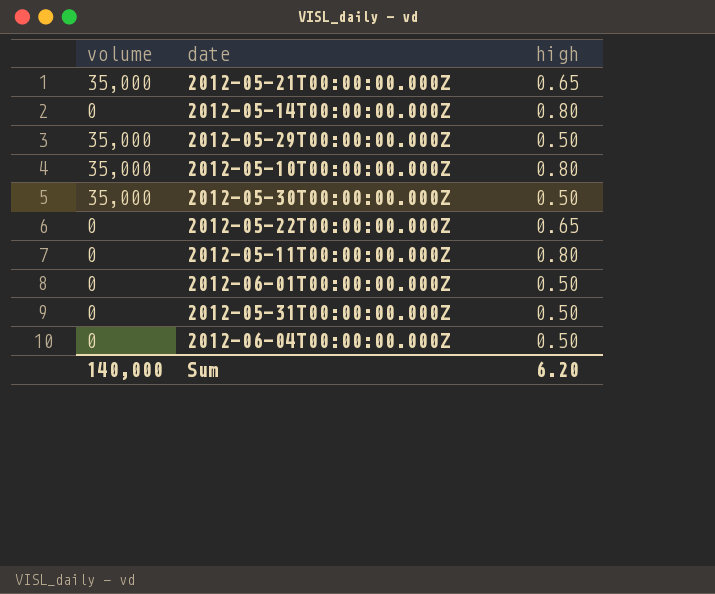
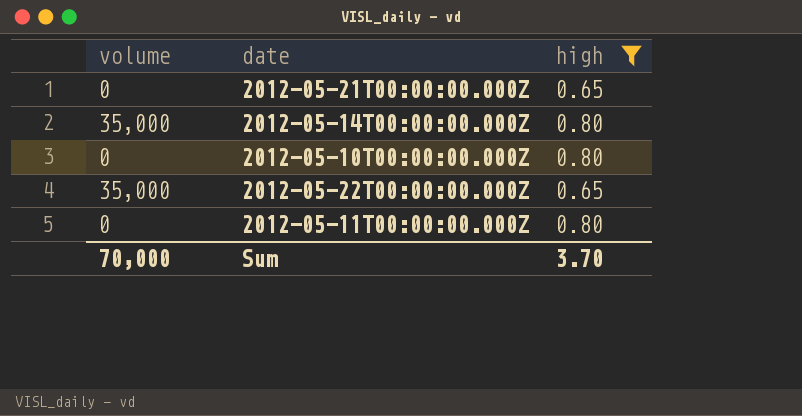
filter: none -> high != 0.50
2012-05-21T00:00:00.000Z | volume: 35,000 -> 0
2012-05-14T00:00:00.000Z | volume: 0 -> 35,000
2012-05-10T00:00:00.000Z | volume: 35,000 -> 0
2012-05-22T00:00:00.000Z | volume: 0 -> 35,000
Sum | volume: 140,000 -> 70,000
Sum | high: 6.20 -> 3.70

